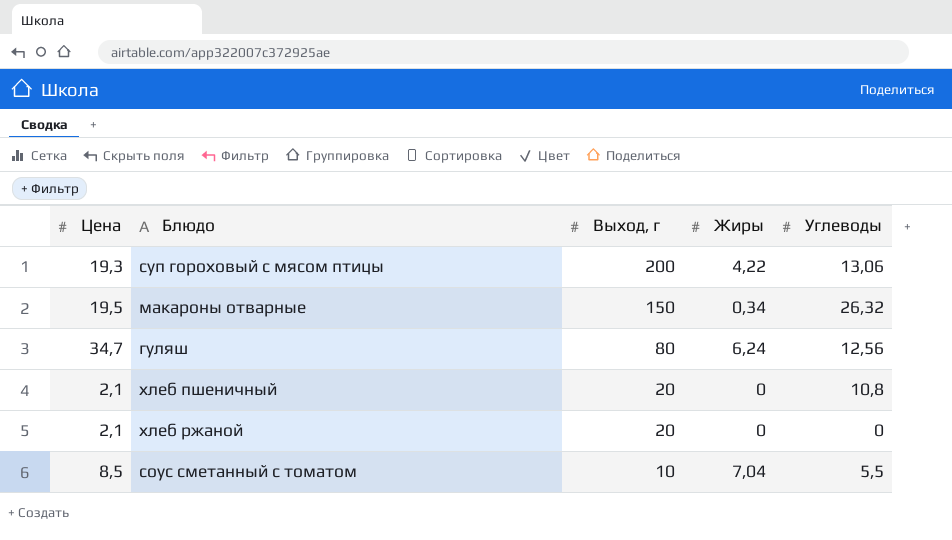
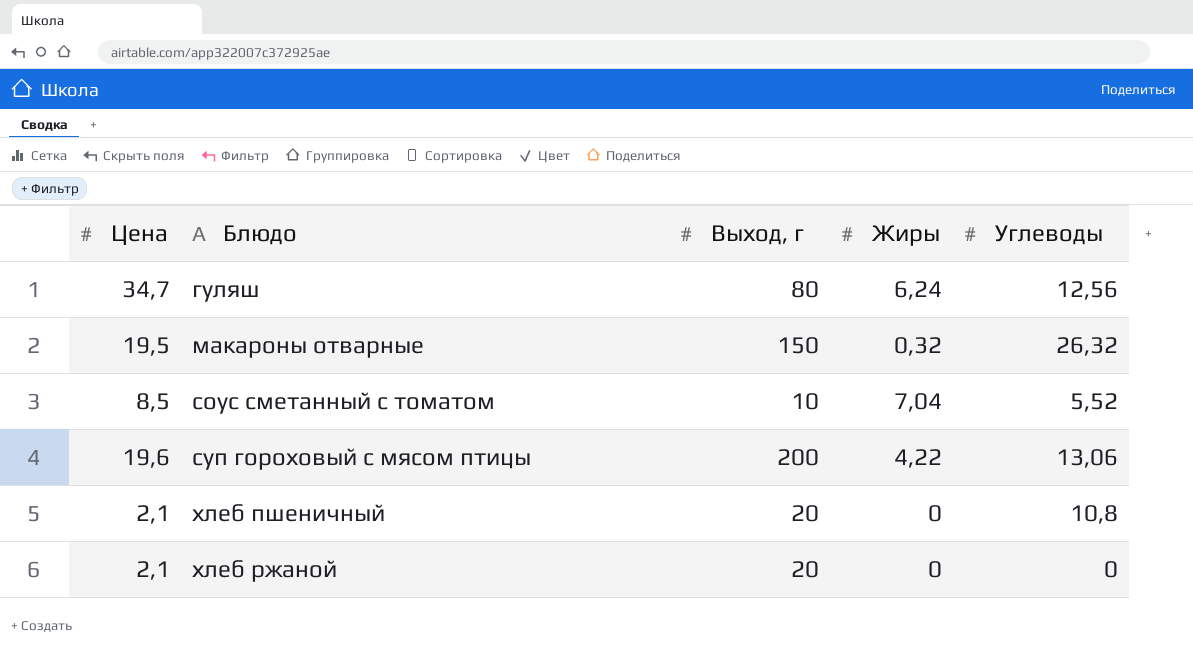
row order: Выход, г descending -> Блюдо ascending
макароны отварные | Жиры: 0,34 -> 0,32
соус сметанный с томатом | Углеводы: 5,5 -> 5,52
суп гороховый с мясом птицы | Цена: 19,3 -> 19,6

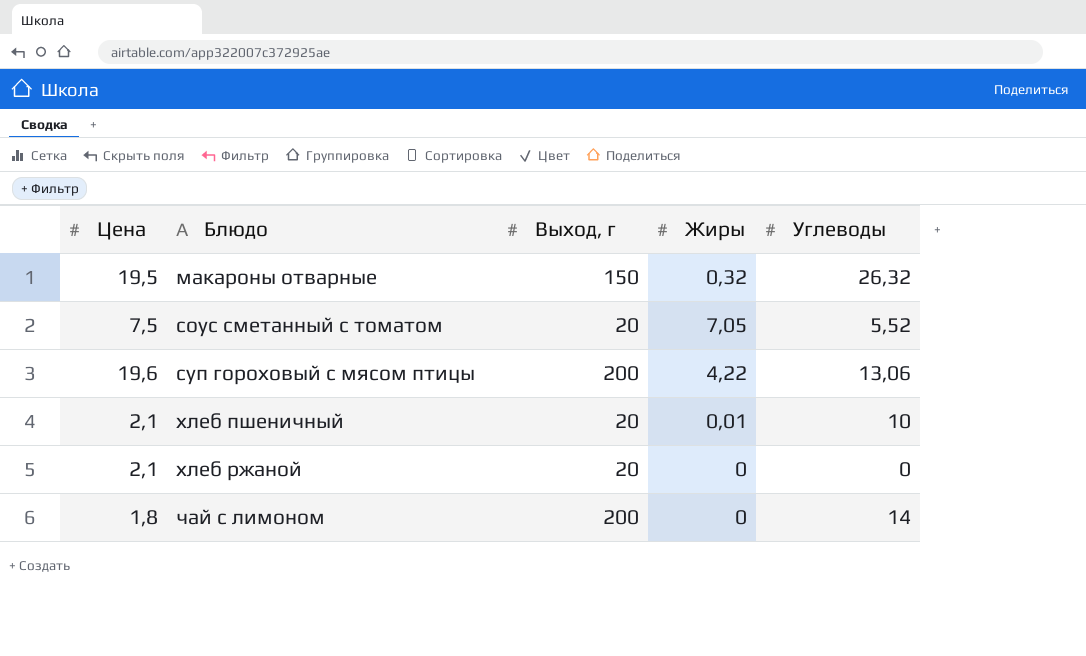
row гуляш: 34,7 | 80 | 6,24 | 12,56 -> none
соус сметанный с томатом | Цена: 8,5 -> 7,5
соус сметанный с томатом | Выход, г: 10 -> 20
соус сметанный с томатом | Жиры: 7,04 -> 7,05
хлеб пшеничный | Жиры: 0 -> 0,01
хлеб пшеничный | Углеводы: 10,8 -> 10
row чай с лимоном: none -> 1,8 | 200 | 0 | 14

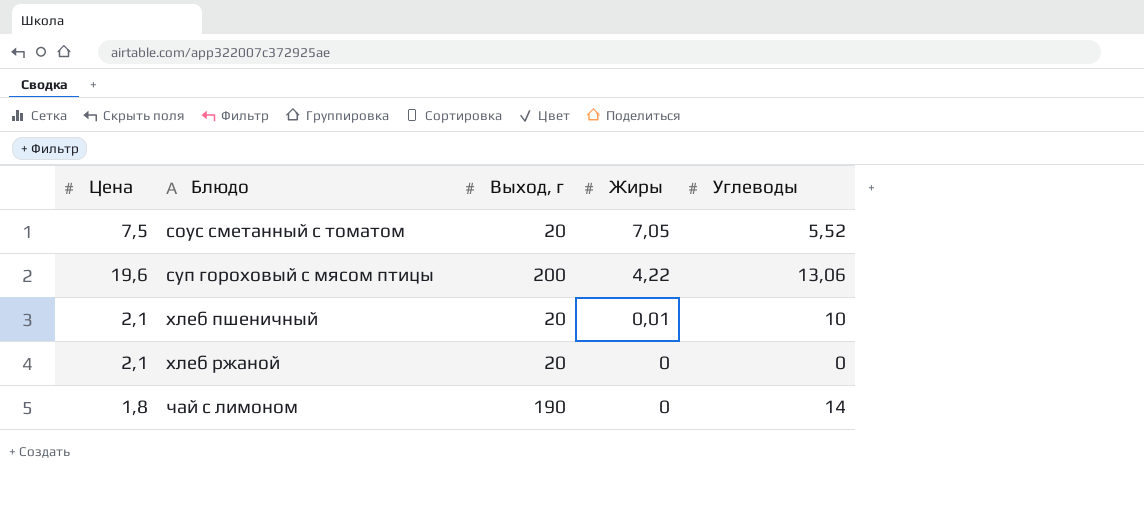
row макароны отварные: 19,5 | 150 | 0,32 | 26,32 -> none
чай с лимоном | Выход, г: 200 -> 190

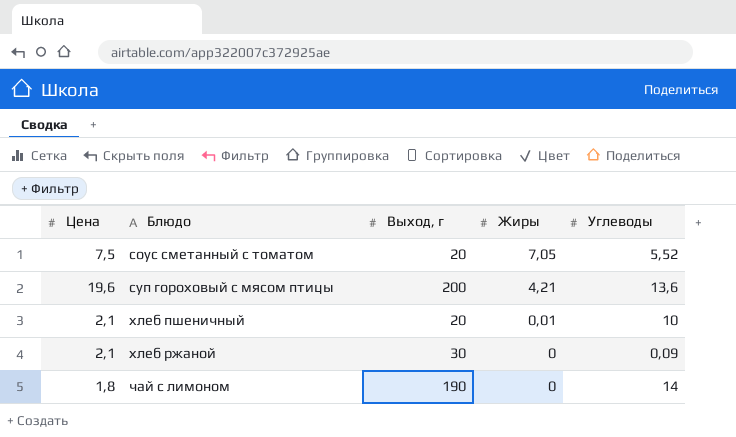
суп гороховый с мясом птицы | Жиры: 4,22 -> 4,21
суп гороховый с мясом птицы | Углеводы: 13,06 -> 13,6
хлеб ржаной | Выход, г: 20 -> 30
хлеб ржаной | Углеводы: 0 -> 0,09

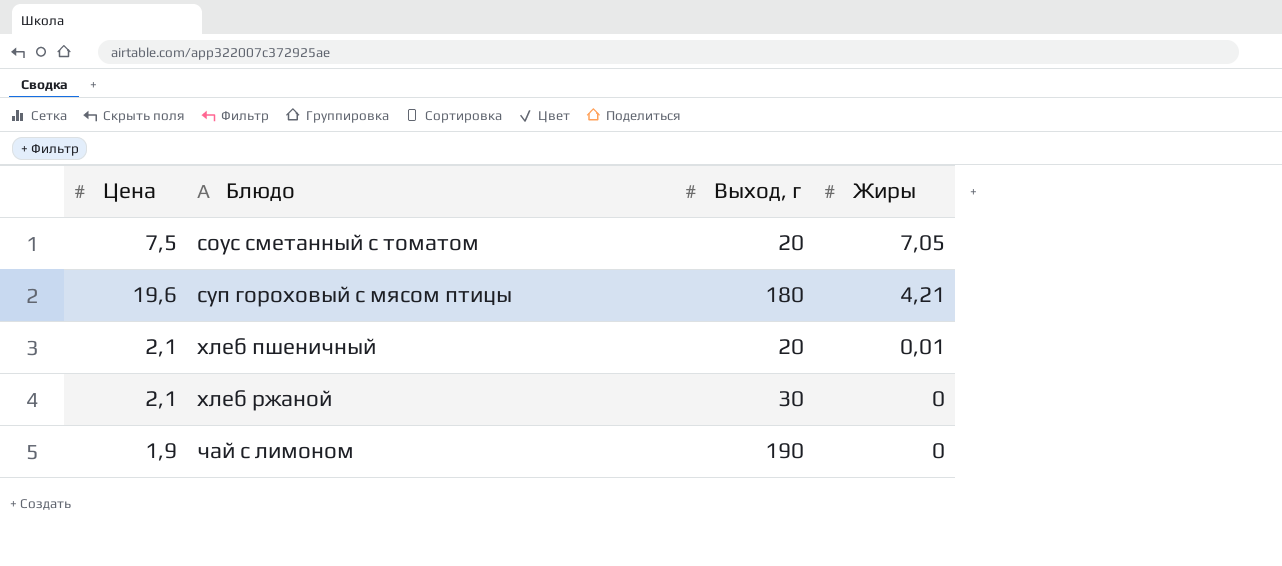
column Углеводы | position: 5 -> none
суп гороховый с мясом птицы | Выход, г: 200 -> 180
чай с лимоном | Цена: 1,8 -> 1,9

